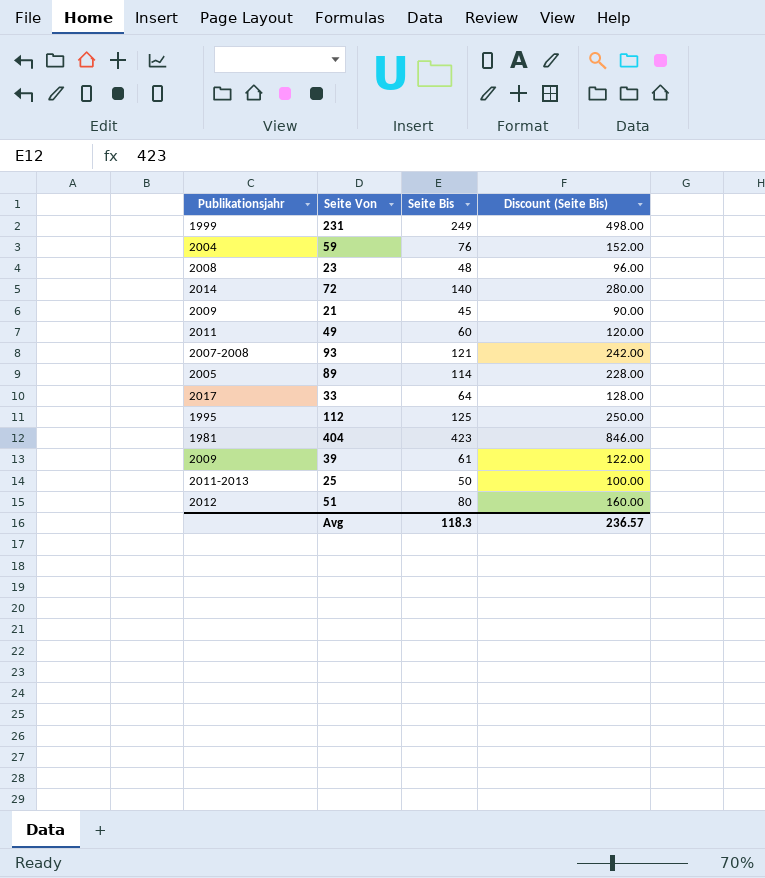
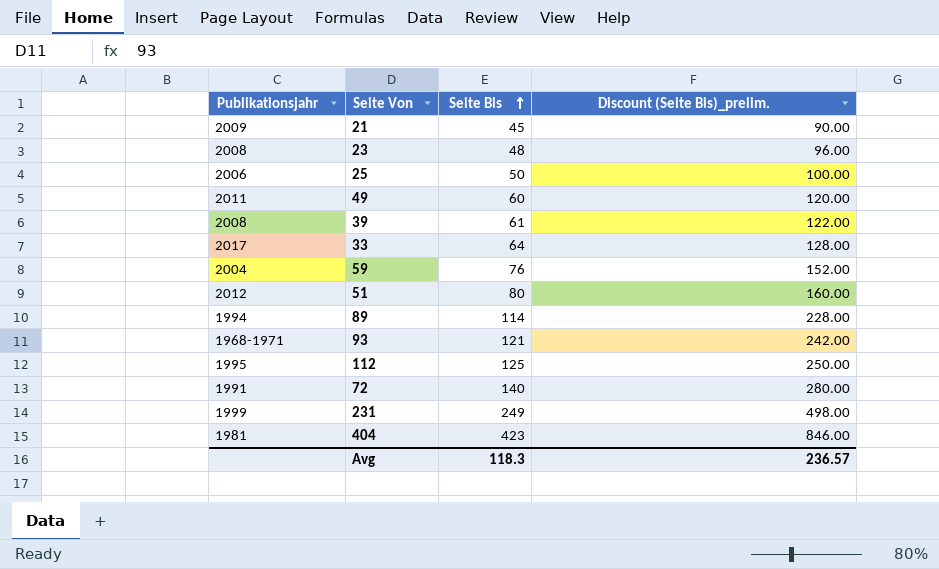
row order: none -> Seite Bis ascending
column name: Discount (Seite Bis) -> Discount (Seite Bis)_prelim.
25 | Publikationsjahr: 2011-2013 -> 2006
39 | Publikationsjahr: 2009 -> 2008
89 | Publikationsjahr: 2005 -> 1994
93 | Publikationsjahr: 2007-2008 -> 1968-1971
72 | Publikationsjahr: 2014 -> 1991

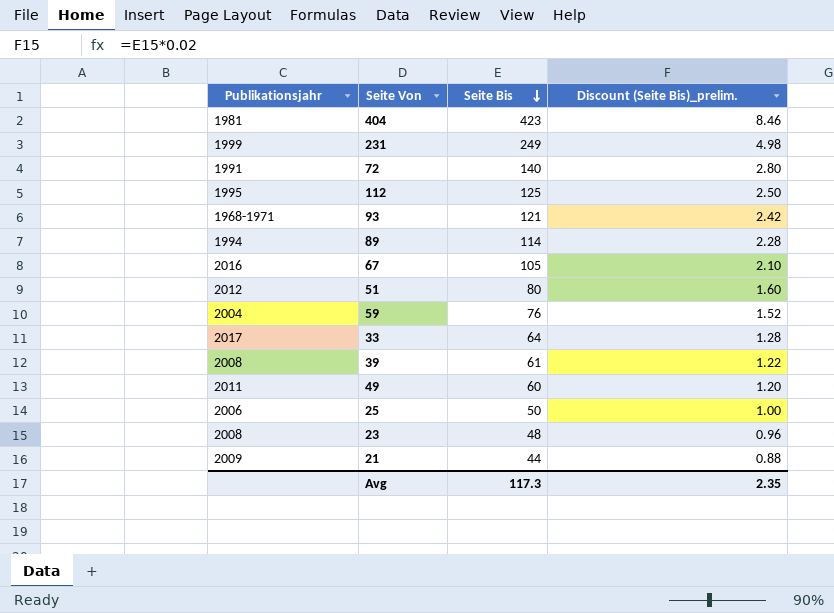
row order: Seite Bis ascending -> Seite Bis descending
column Discount (Seite Bis)_prelim. | formula: [Seite Bis] * 2 -> [Seite Bis] * 0.02
row 67: none -> 2016 | 105 | 2.10
21 | Seite Bis: 45 -> 44
Avg | Seite Bis: 118.3 -> 117.3
Avg | Discount (Seite Bis)_prelim.: 236.57 -> 2.35

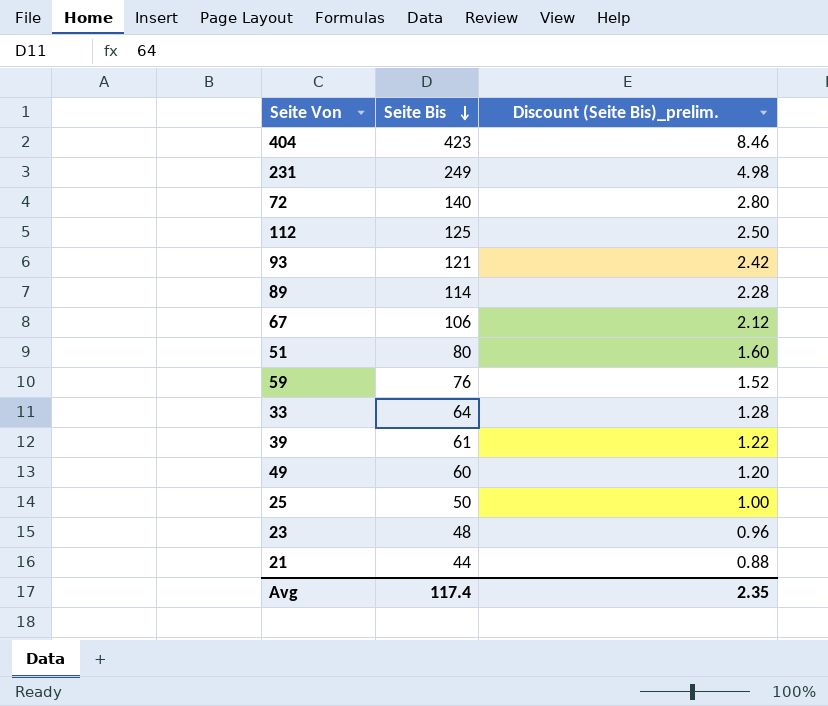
column Publikationsjahr | position: 1 -> none
67 | Seite Bis: 105 -> 106
67 | Discount (Seite Bis)_prelim.: 2.10 -> 2.12
Avg | Seite Bis: 117.3 -> 117.4

